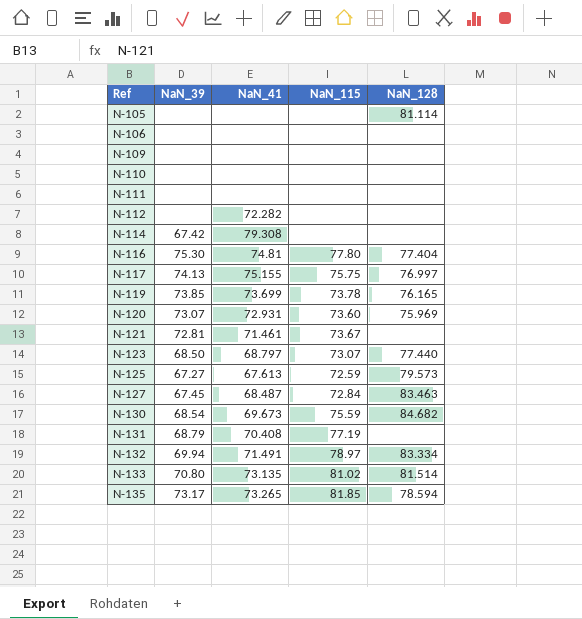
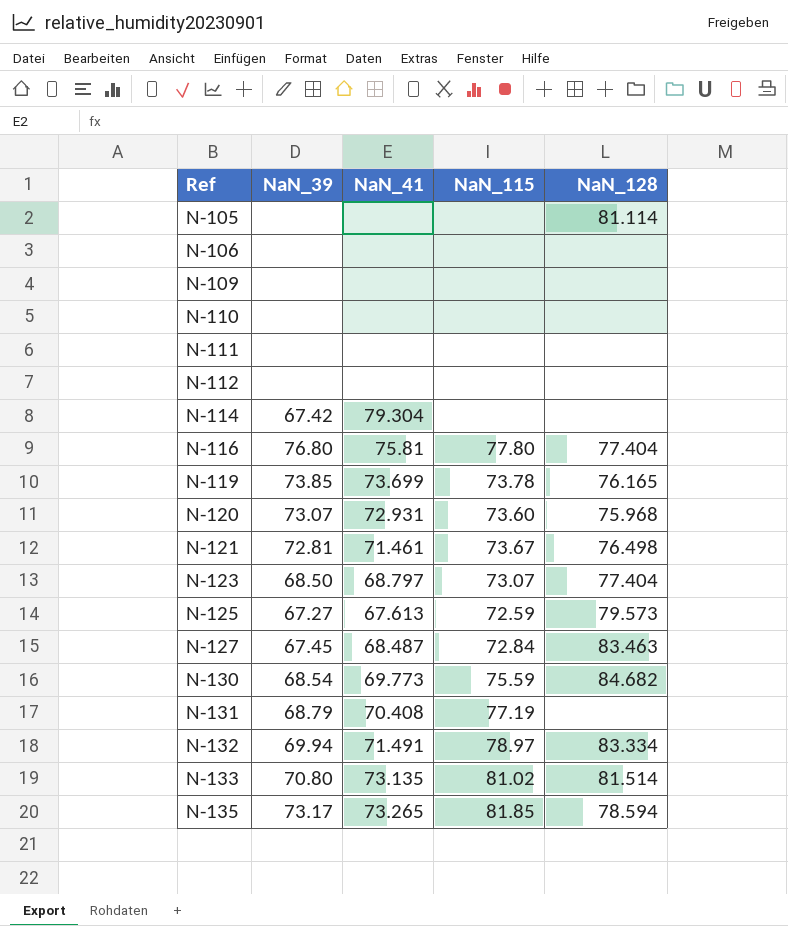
row N-117: 74.13 | 75.155 | 75.75 | 76.997 -> none
N-112 | NaN_41: 72.282 -> none
N-114 | NaN_41: 79.308 -> 79.304
N-116 | NaN_39: 75.30 -> 76.80
N-116 | NaN_41: 74.81 -> 75.81
N-120 | NaN_128: 75.969 -> 75.968
N-121 | NaN_128: none -> 76.498
N-123 | NaN_128: 77.440 -> 77.404
N-130 | NaN_41: 69.673 -> 69.773

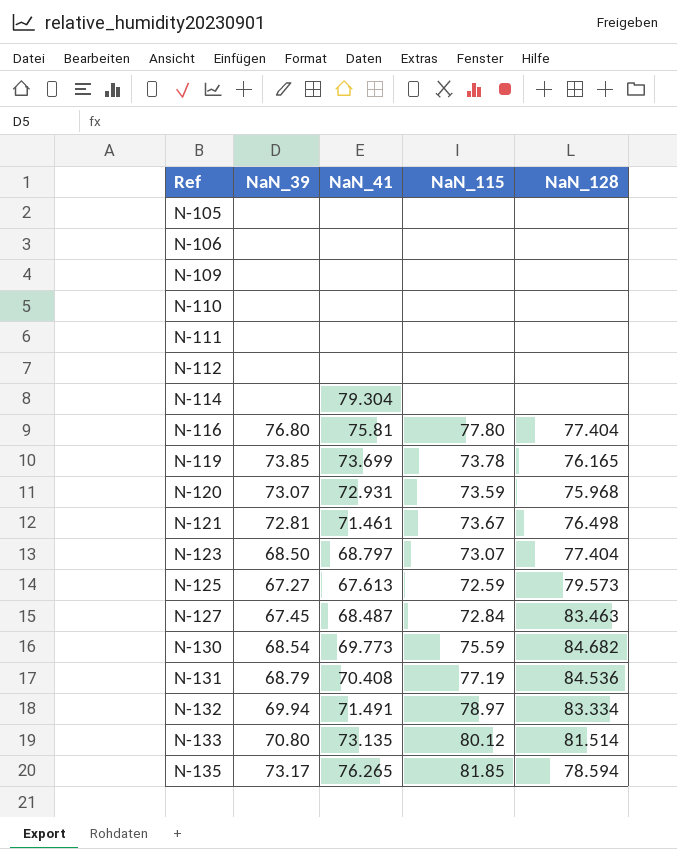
N-105 | NaN_128: 81.114 -> none
N-114 | NaN_39: 67.42 -> none
N-120 | NaN_115: 73.60 -> 73.59
N-131 | NaN_128: none -> 84.536
N-133 | NaN_115: 81.02 -> 80.12
N-135 | NaN_41: 73.265 -> 76.265

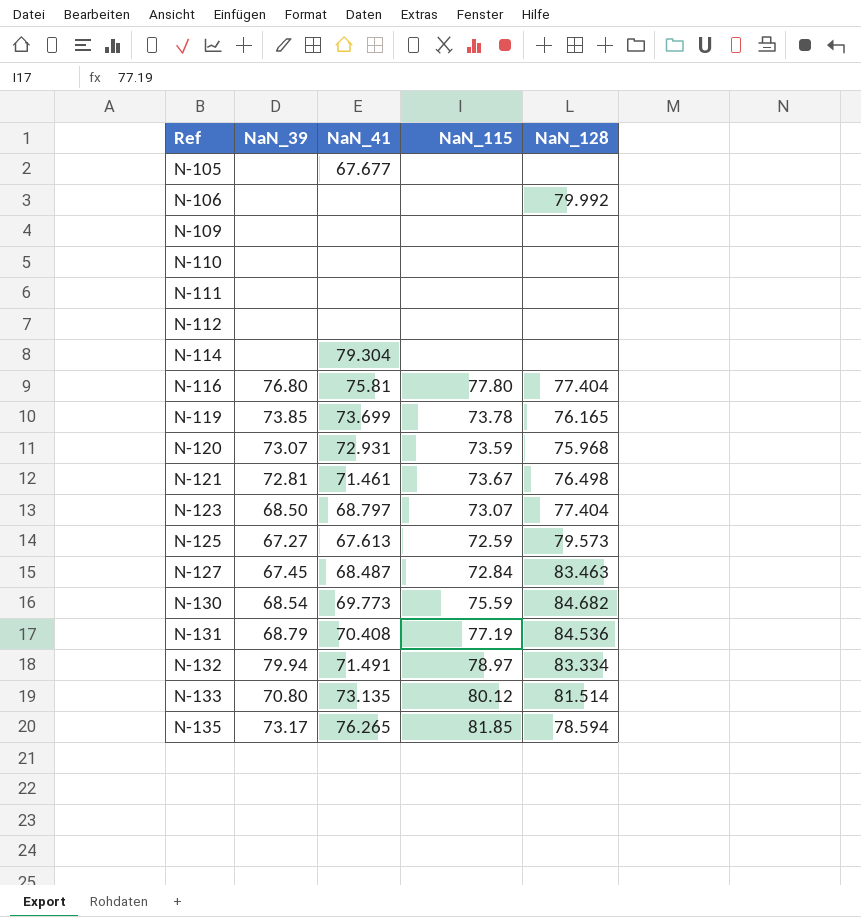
N-105 | NaN_41: none -> 67.677
N-106 | NaN_128: none -> 79.992
N-132 | NaN_39: 69.94 -> 79.94

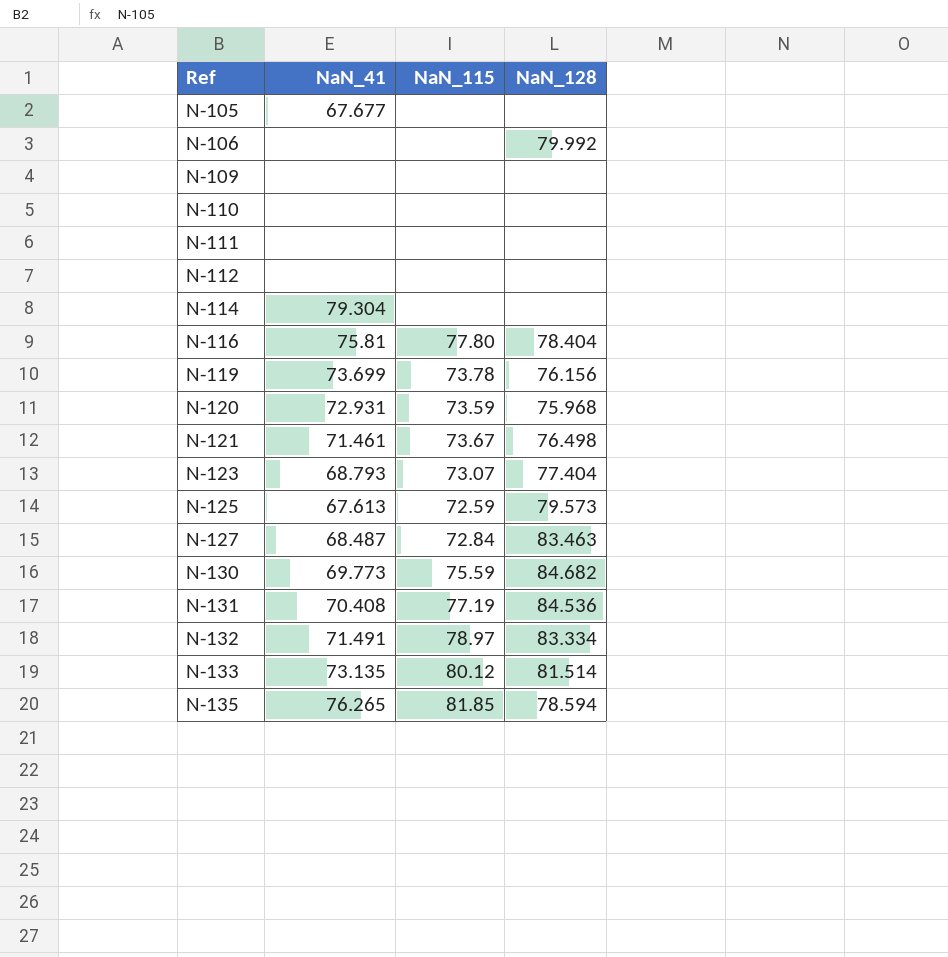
column NaN_39 | position: 2 -> none
N-116 | NaN_128: 77.404 -> 78.404
N-119 | NaN_128: 76.165 -> 76.156
N-123 | NaN_41: 68.797 -> 68.793

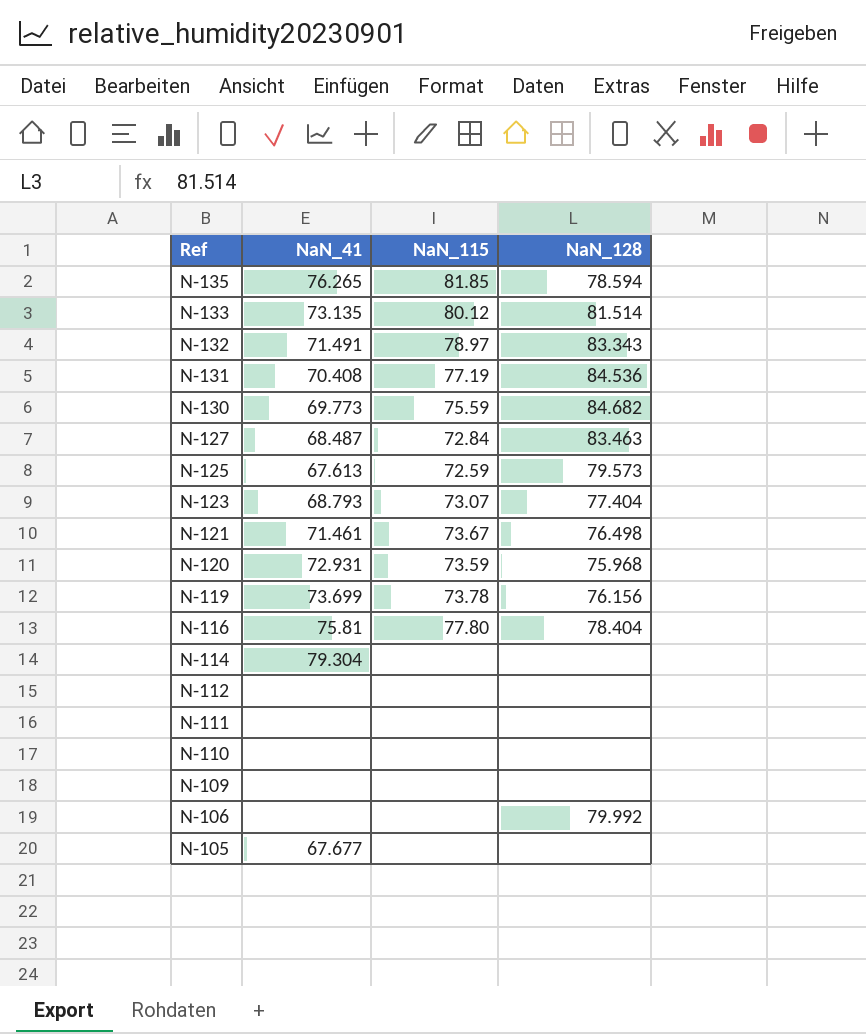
row order: Ref ascending -> Ref descending
N-132 | NaN_128: 83.334 -> 83.343

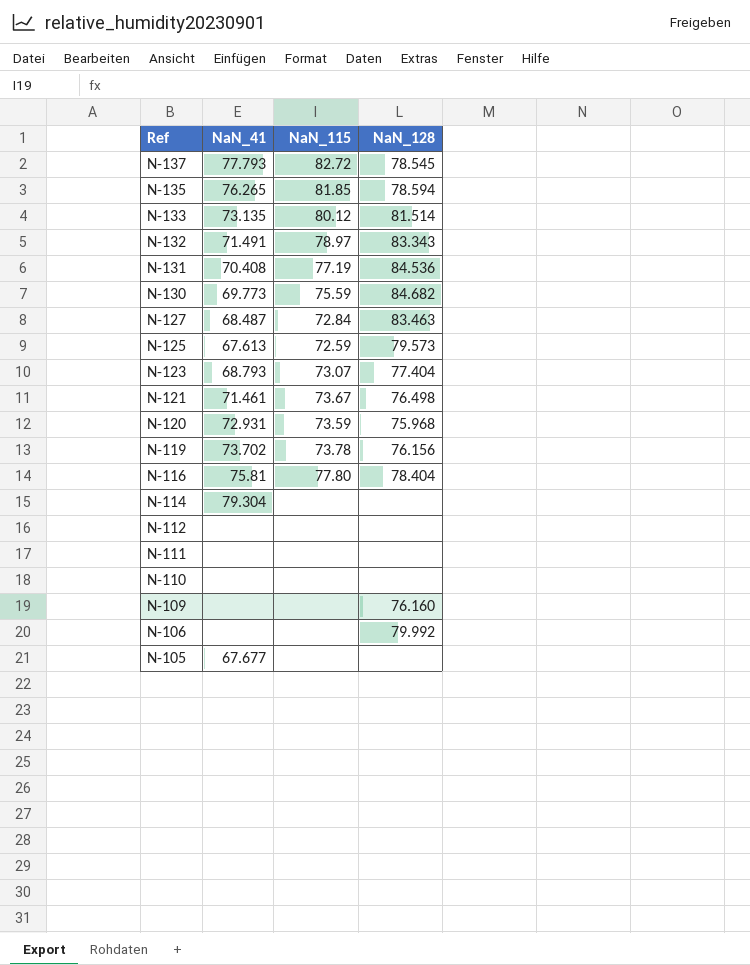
row N-137: none -> 77.793 | 82.72 | 78.545
N-119 | NaN_41: 73.699 -> 73.702
N-109 | NaN_128: none -> 76.160

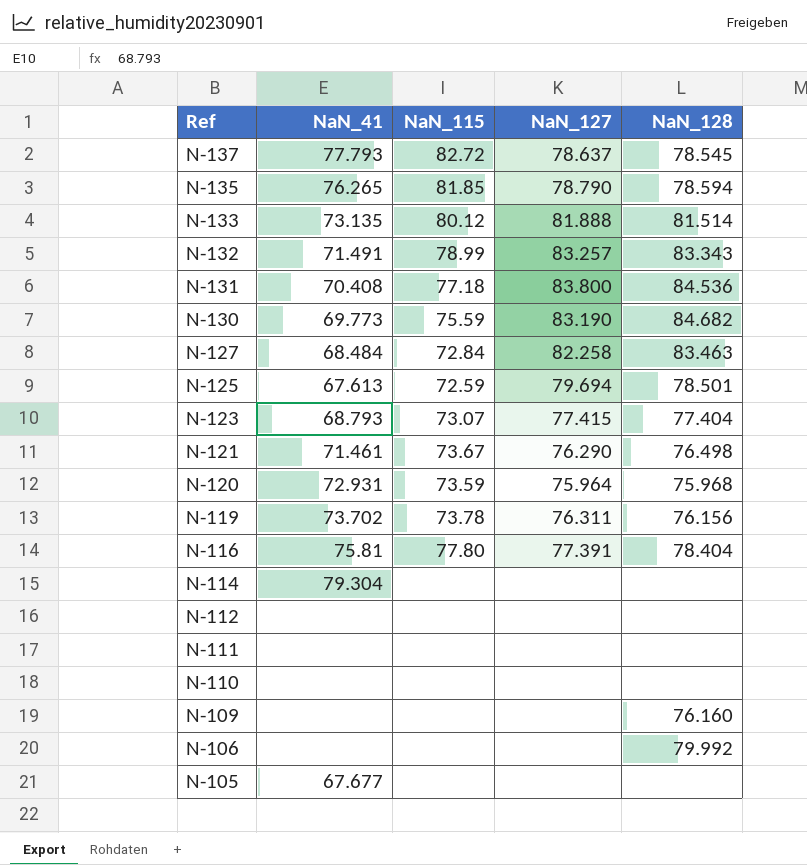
column NaN_127 | position: none -> 4
N-132 | NaN_115: 78.97 -> 78.99
N-131 | NaN_115: 77.19 -> 77.18
N-127 | NaN_41: 68.487 -> 68.484
N-125 | NaN_128: 79.573 -> 78.501

